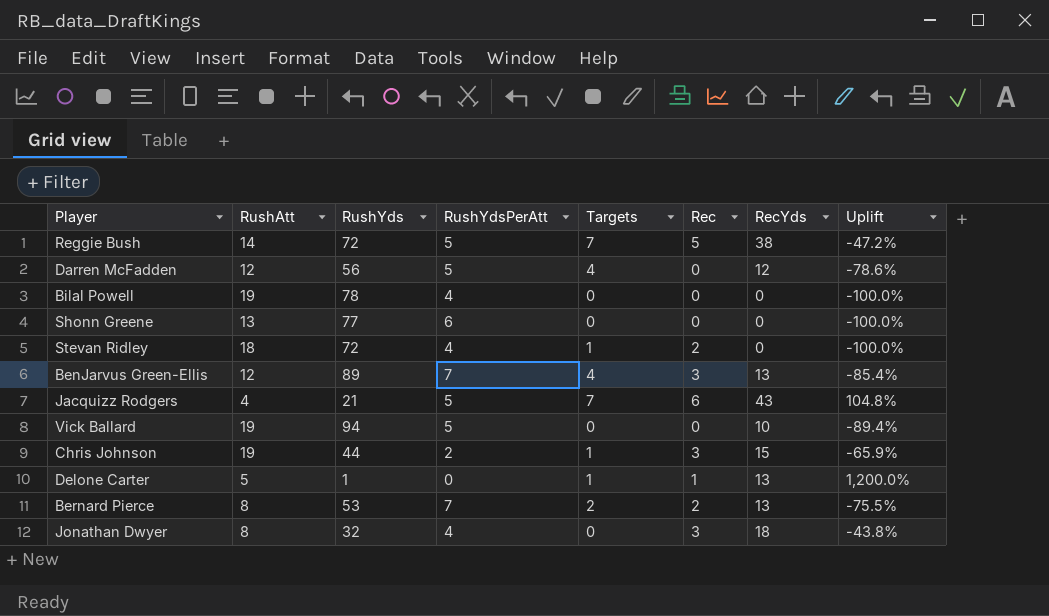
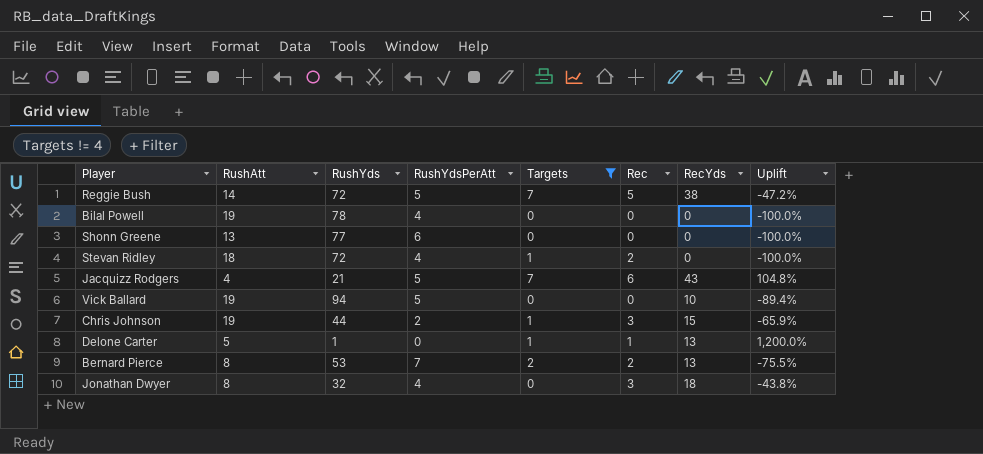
filter: none -> Targets != 4

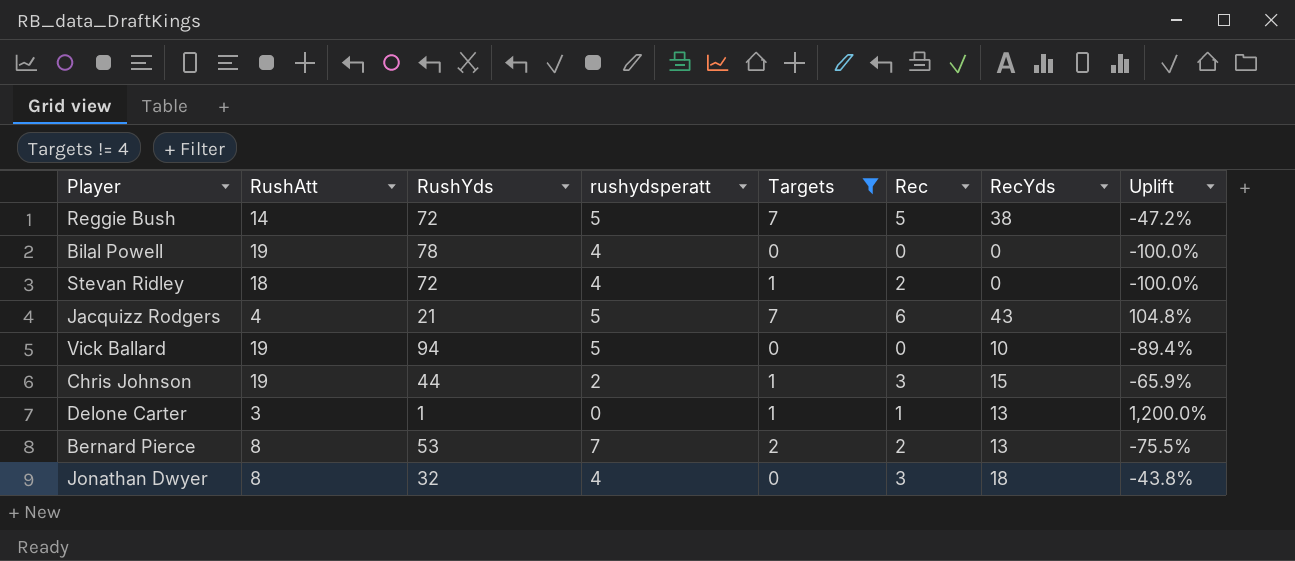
column name: RushYdsPerAtt -> rushydsperatt
row Shonn Greene: 13 | 77 | 6 | 0 | 0 | 0 | -100.0% -> none
Delone Carter | RushAtt: 5 -> 3

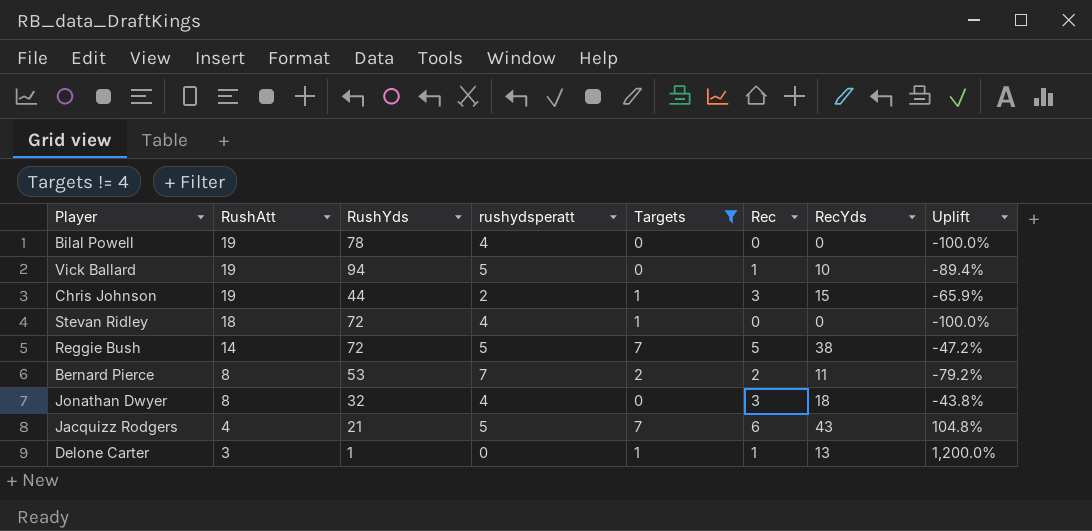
row order: none -> RushAtt descending
Vick Ballard | Rec: 0 -> 1
Stevan Ridley | Rec: 2 -> 0
Bernard Pierce | RecYds: 13 -> 11
Bernard Pierce | Uplift: -75.5% -> -79.2%

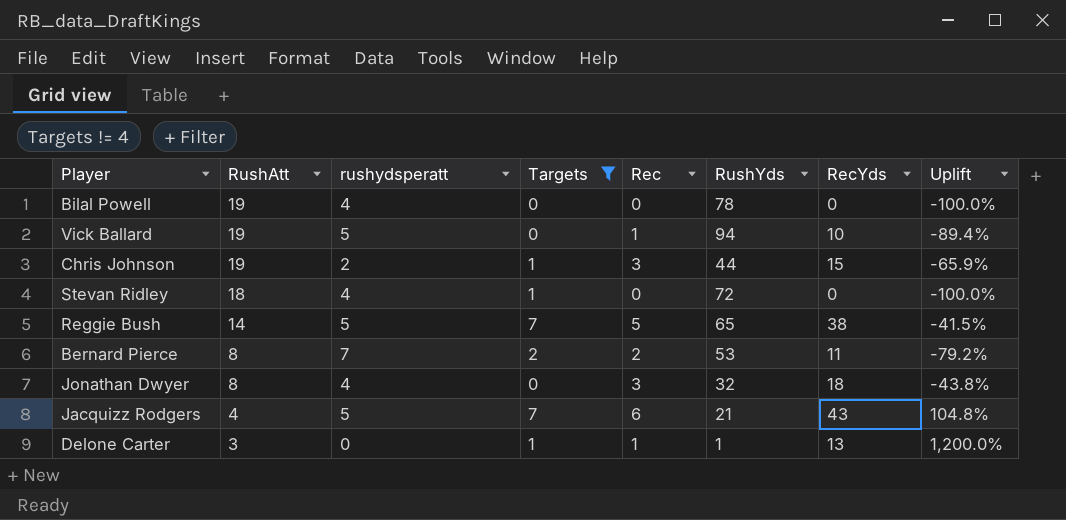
column RushYds | position: 3 -> 6
Reggie Bush | RushYds: 72 -> 65
Reggie Bush | Uplift: -47.2% -> -41.5%

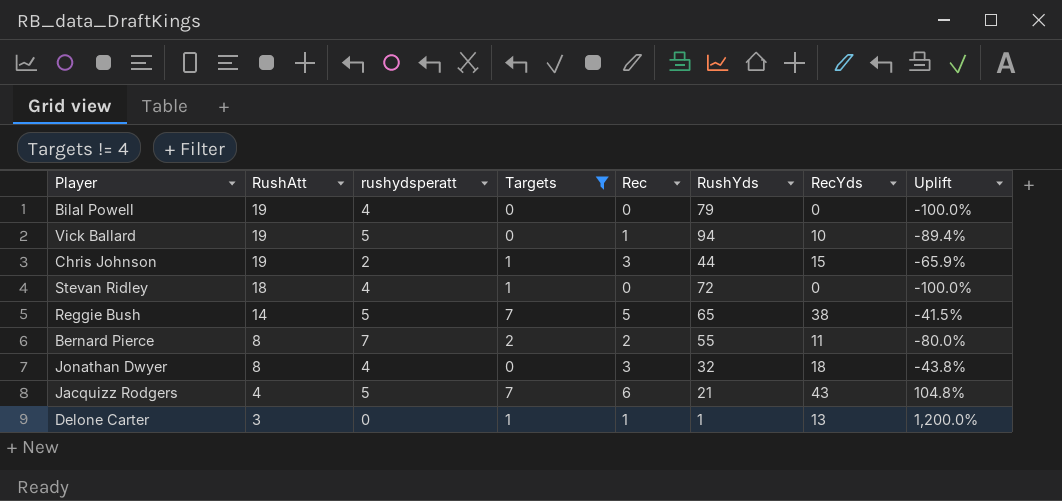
Bilal Powell | RushYds: 78 -> 79
Bernard Pierce | RushYds: 53 -> 55
Bernard Pierce | Uplift: -79.2% -> -80.0%

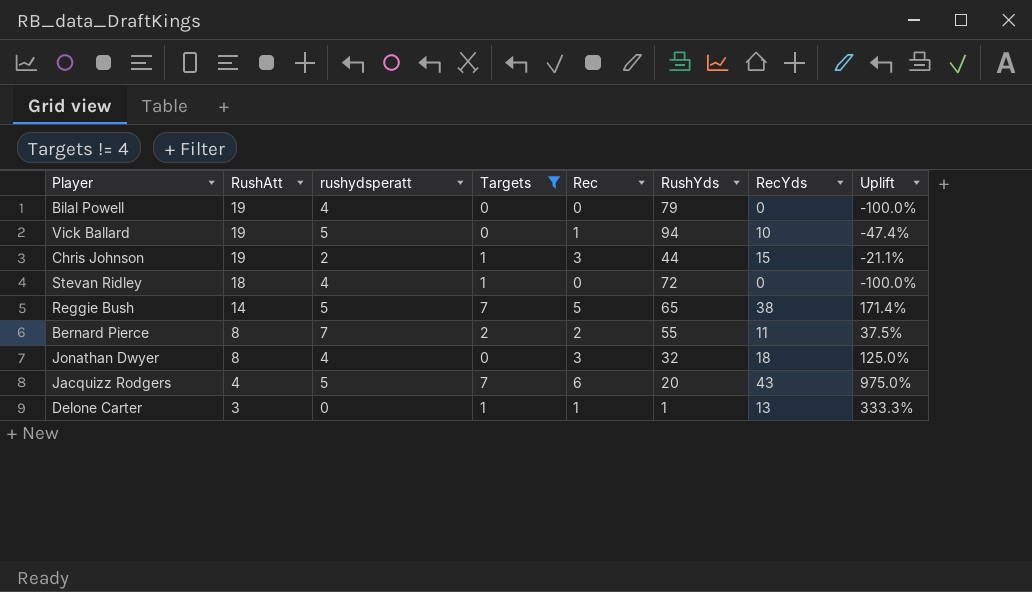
column Uplift | formula: ([RecYds] - [RushYds]) / [RushYds] -> ([RecYds] - [RushAtt]) / [RushAtt]
Jacquizz Rodgers | RushYds: 21 -> 20

